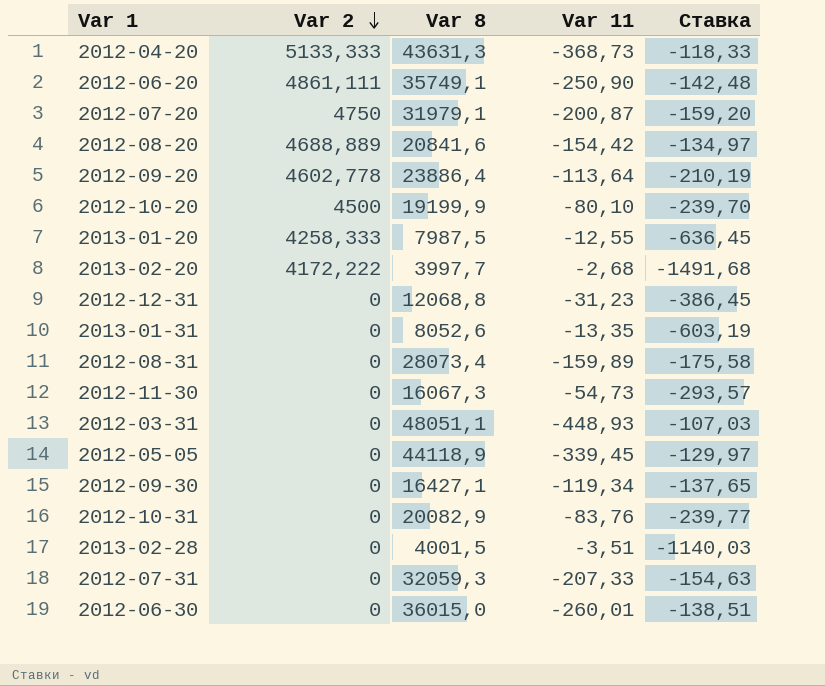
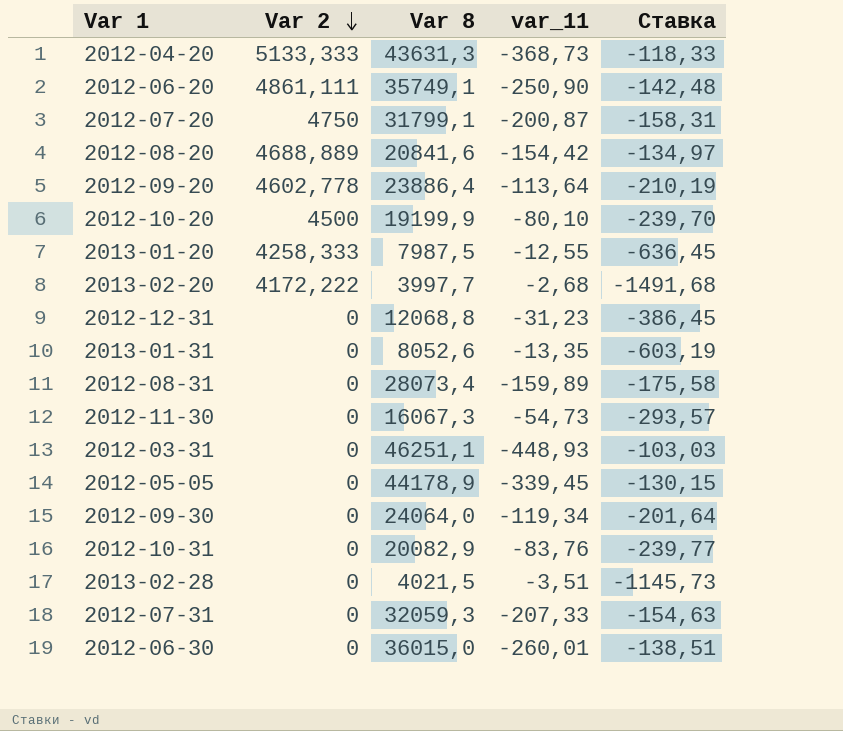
column name: Var 11 -> var_11
2012-07-20 | Var 8: 31979,1 -> 31799,1
2012-07-20 | Ставка: -159,20 -> -158,31
2012-03-31 | Var 8: 48051,1 -> 46251,1
2012-03-31 | Ставка: -107,03 -> -103,03
2012-05-05 | Var 8: 44118,9 -> 44178,9
2012-05-05 | Ставка: -129,97 -> -130,15
2012-09-30 | Var 8: 16427,1 -> 24064,0
2012-09-30 | Ставка: -137,65 -> -201,64
2013-02-28 | Var 8: 4001,5 -> 4021,5
2013-02-28 | Ставка: -1140,03 -> -1145,73

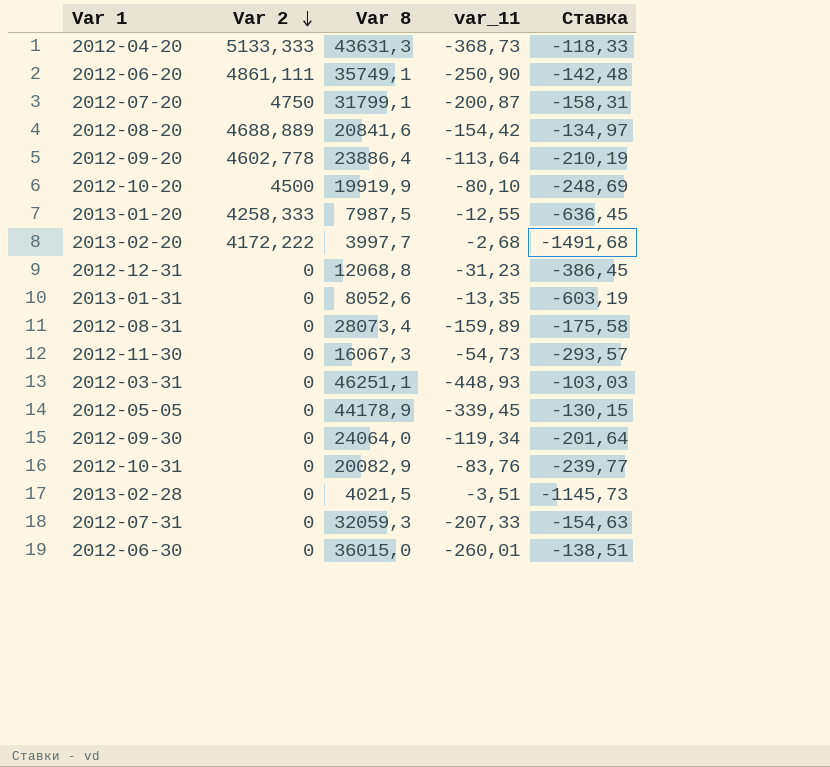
2012-10-20 | Var 8: 19199,9 -> 19919,9
2012-10-20 | Ставка: -239,70 -> -248,69

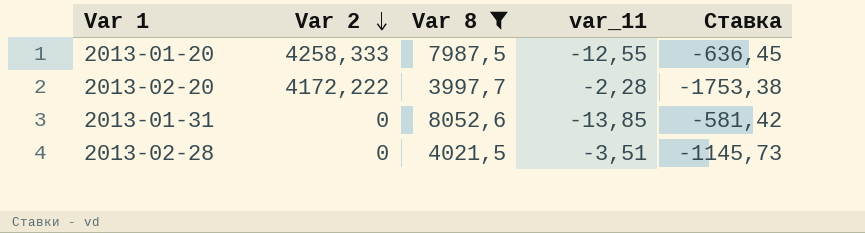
filter: none -> Var 8 <= 8052,6
2013-02-20 | var_11: -2,68 -> -2,28
2013-02-20 | Ставка: -1491,68 -> -1753,38
2013-01-31 | var_11: -13,35 -> -13,85
2013-01-31 | Ставка: -603,19 -> -581,42

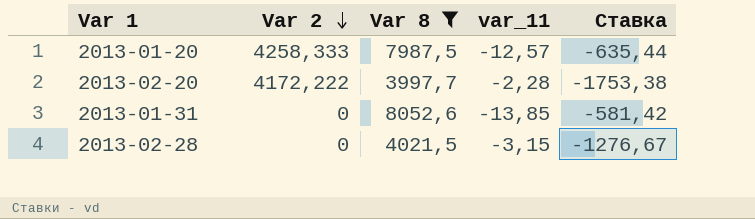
2013-01-20 | var_11: -12,55 -> -12,57
2013-01-20 | Ставка: -636,45 -> -635,44
2013-02-28 | var_11: -3,51 -> -3,15
2013-02-28 | Ставка: -1145,73 -> -1276,67

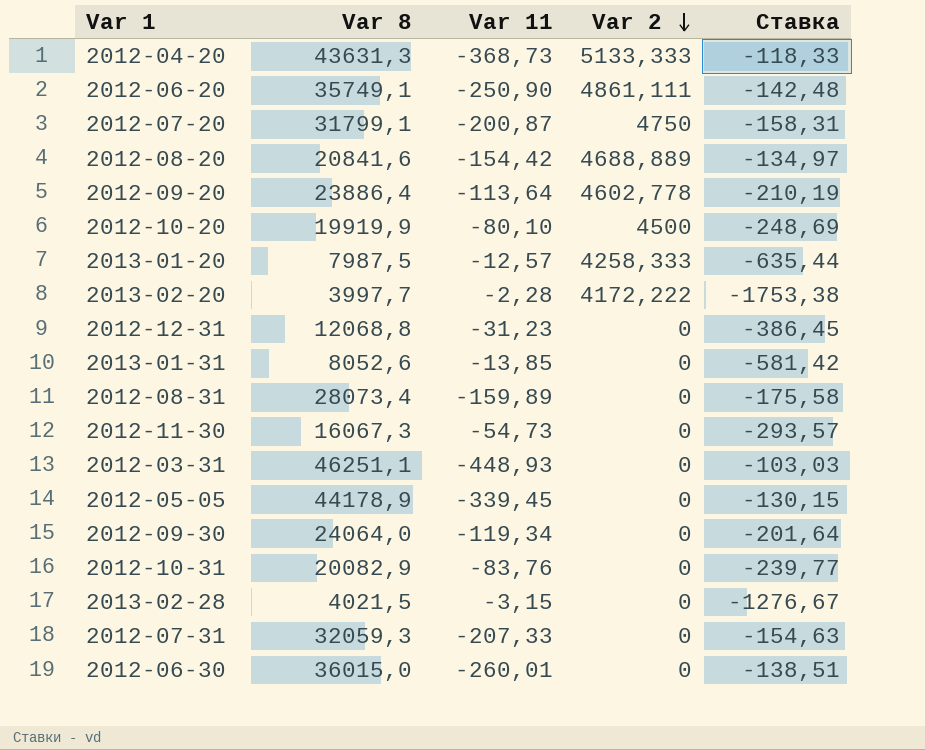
filter: Var 8 <= 8052,6 -> none
column name: var_11 -> Var 11
column Var 2 | position: 2 -> 4

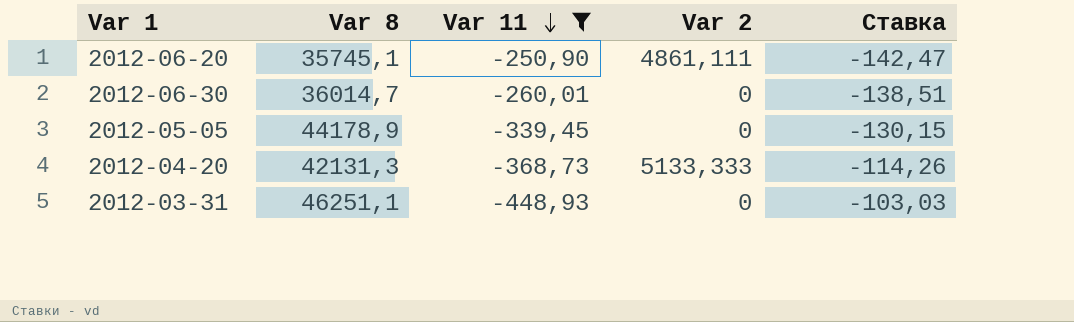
filter: none -> Var 11 <= -250,90
row order: Var 2 descending -> Var 11 descending
2012-06-20 | Var 8: 35749,1 -> 35745,1
2012-06-20 | Ставка: -142,48 -> -142,47
2012-06-30 | Var 8: 36015,0 -> 36014,7
2012-04-20 | Var 8: 43631,3 -> 42131,3
2012-04-20 | Ставка: -118,33 -> -114,26

